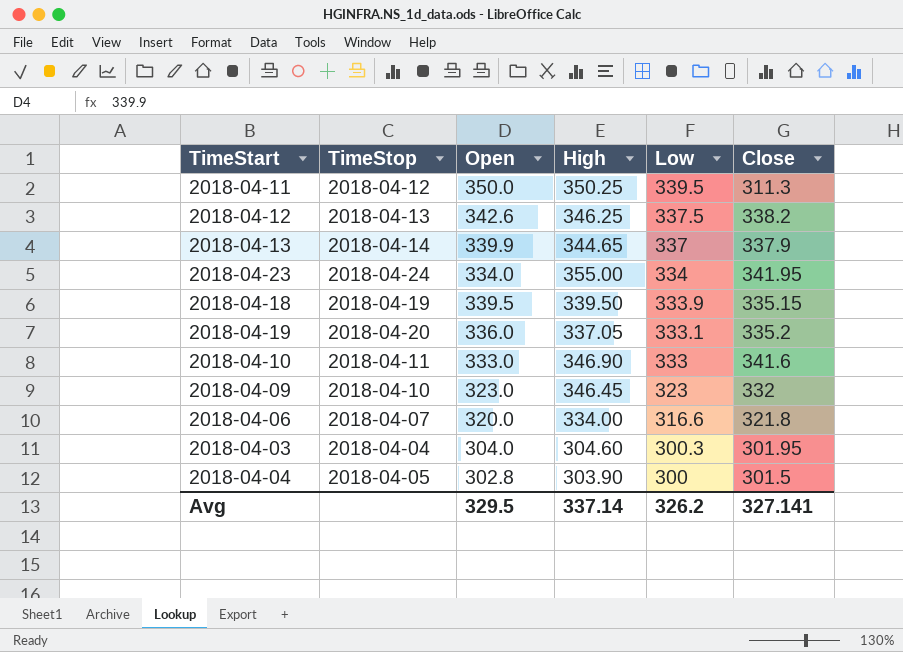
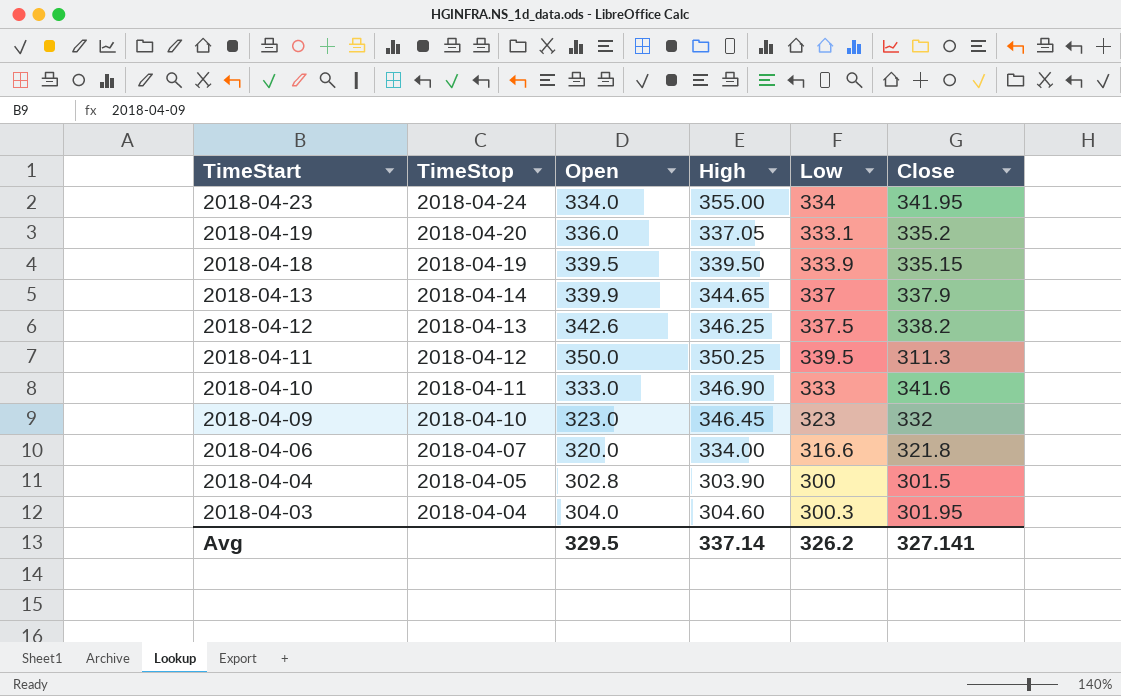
row order: Low descending -> TimeStart descending

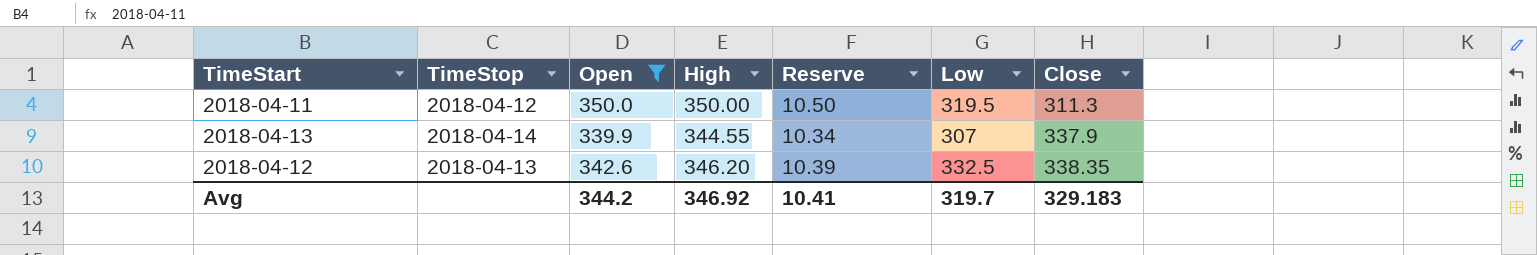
filter: none -> Open >= 339.9
row order: TimeStart descending -> Close ascending
column Reserve | formula: none -> [High] * 0.03
2018-04-11 | High: 350.25 -> 350.00
2018-04-11 | Low: 339.5 -> 319.5
2018-04-13 | High: 344.65 -> 344.55
2018-04-13 | Low: 337 -> 307
2018-04-12 | High: 346.25 -> 346.20
2018-04-12 | Low: 337.5 -> 332.5
2018-04-12 | Close: 338.2 -> 338.35
Avg | Open: 329.5 -> 344.2
Avg | High: 337.14 -> 346.92
Avg | Low: 326.2 -> 319.7
Avg | Close: 327.141 -> 329.183

